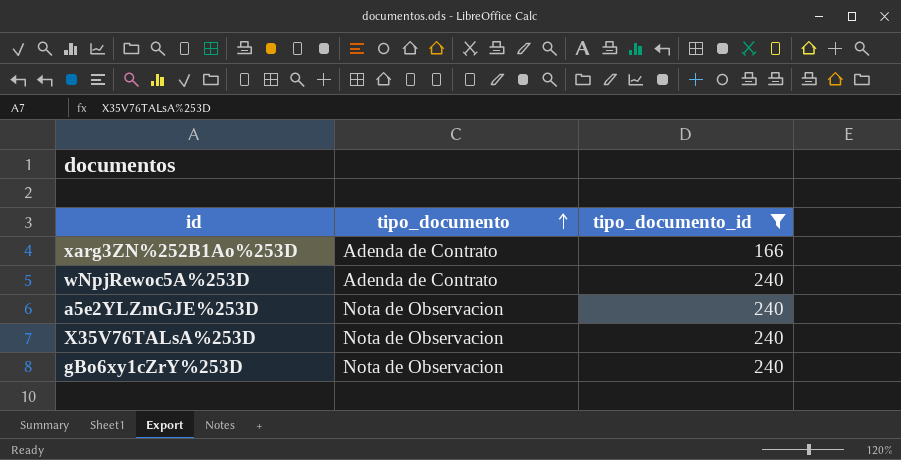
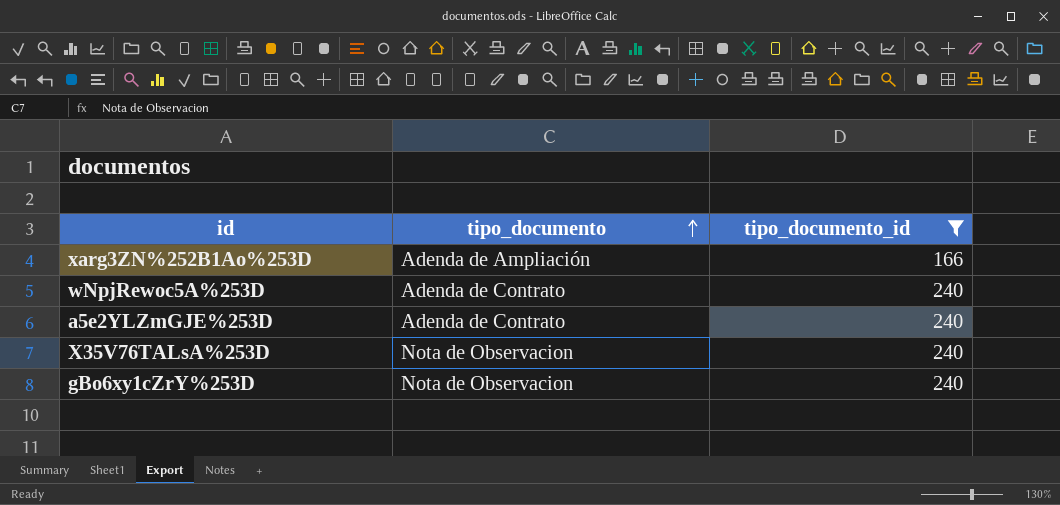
xarg3ZN%252B1Ao%253D | tipo_documento: Adenda de Contrato -> Adenda de Ampliación
a5e2YLZmGJE%253D | tipo_documento: Nota de Observacion -> Adenda de Contrato

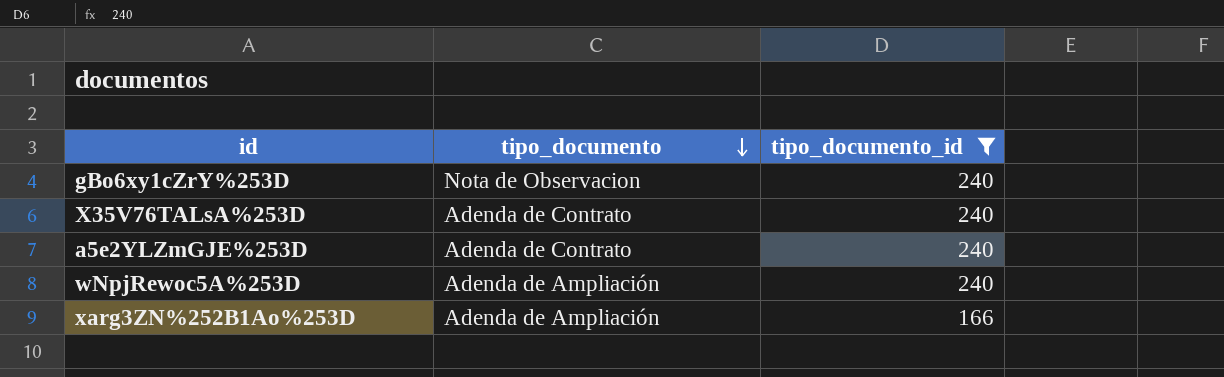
row order: tipo_documento ascending -> tipo_documento descending
X35V76TALsA%253D | tipo_documento: Nota de Observacion -> Adenda de Contrato
wNpjRewoc5A%253D | tipo_documento: Adenda de Contrato -> Adenda de Ampliación

